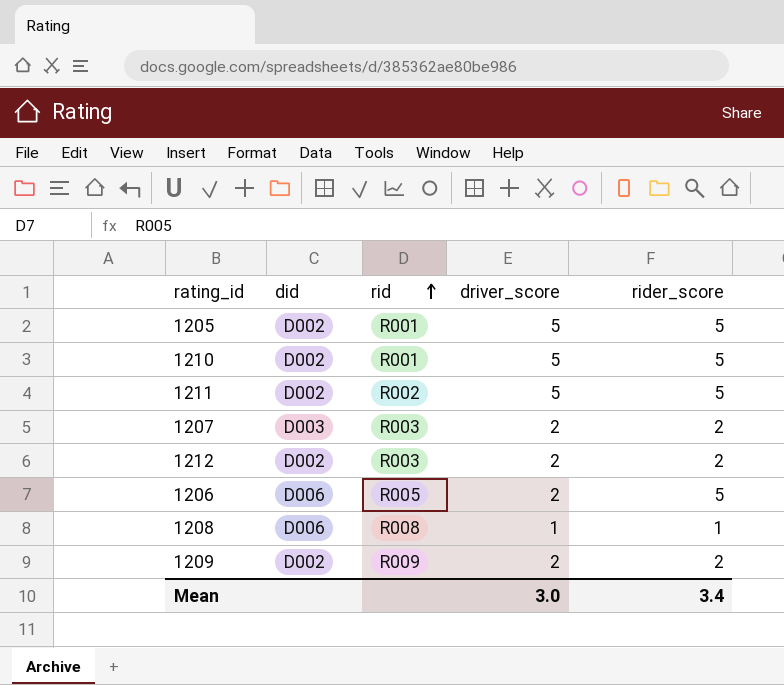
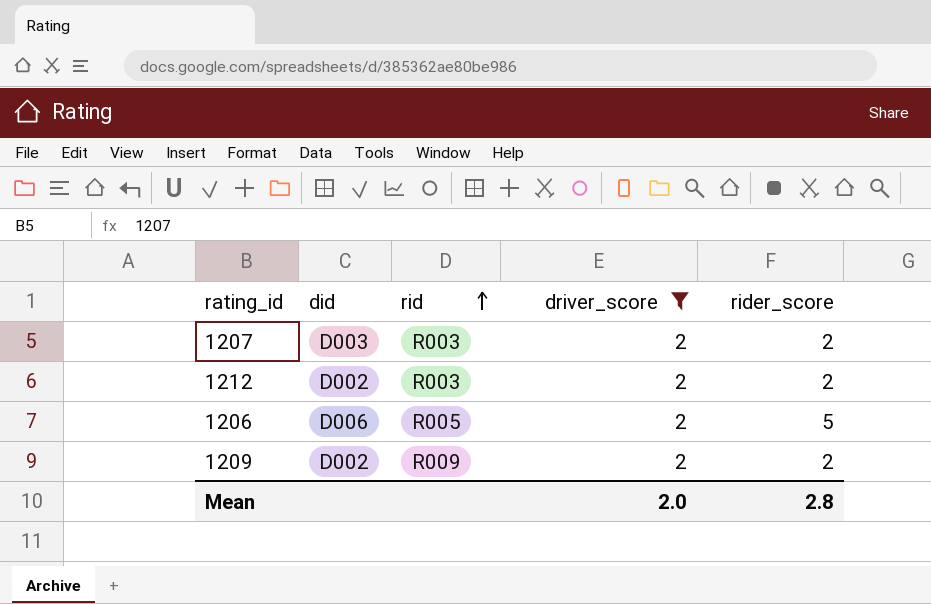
filter: none -> driver_score = 2
Mean | driver_score: 3.0 -> 2.0
Mean | rider_score: 3.4 -> 2.8

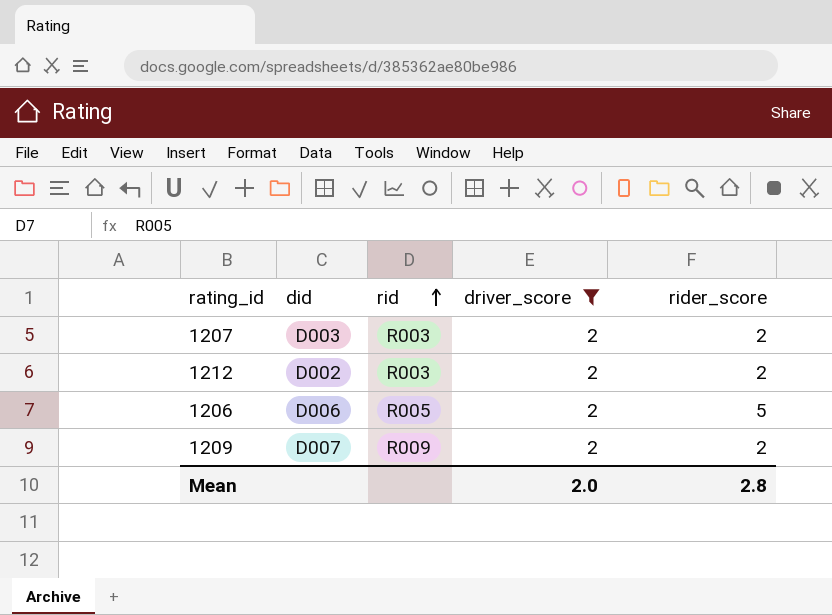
1209 | did: D002 -> D007

